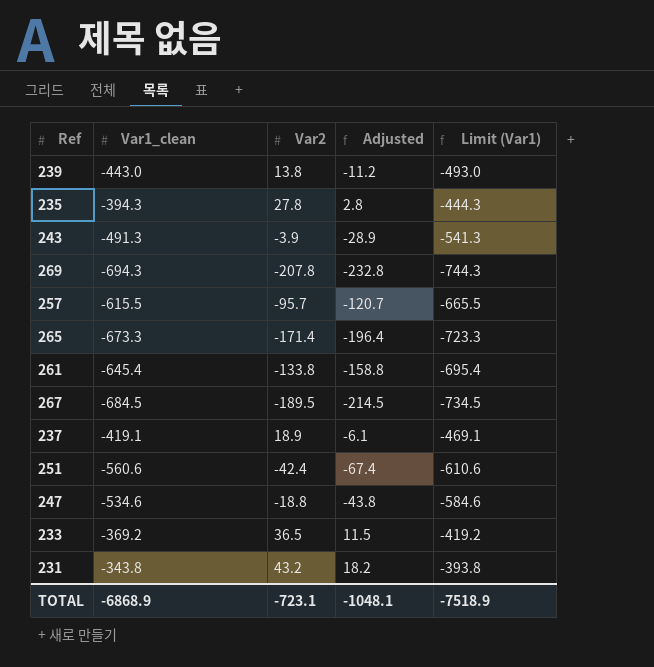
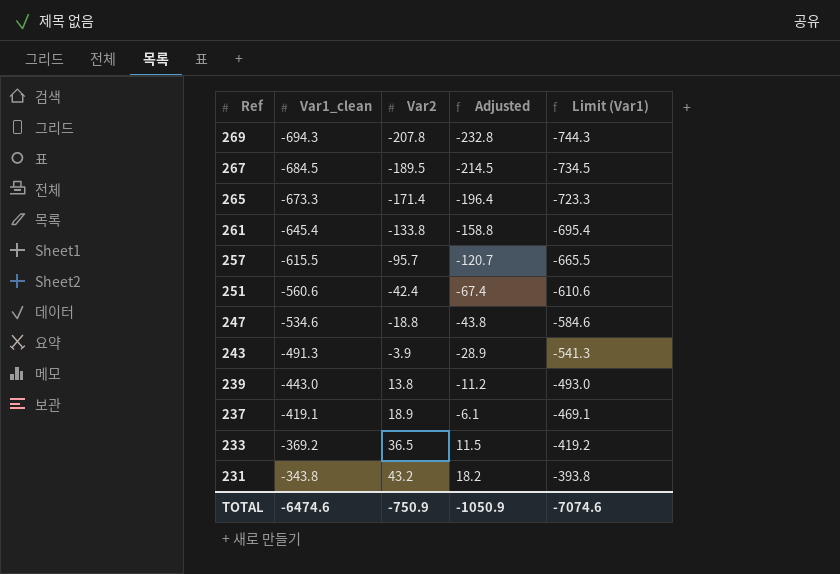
row order: none -> Ref descending
row 235: -394.3 | 27.8 | 2.8 | -444.3 -> none
TOTAL | Var1_clean: -6868.9 -> -6474.6
TOTAL | Var2: -723.1 -> -750.9
TOTAL | Adjusted: -1048.1 -> -1050.9
TOTAL | Limit (Var1): -7518.9 -> -7074.6

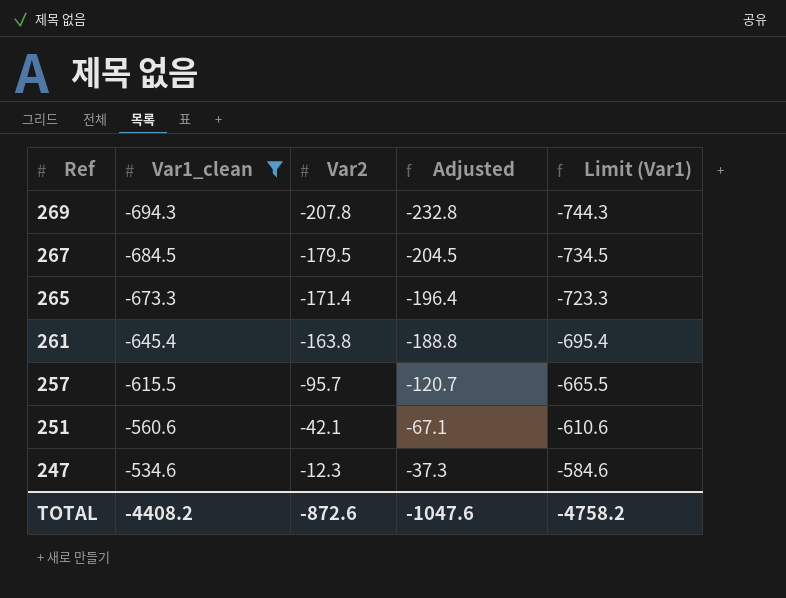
filter: none -> Var1_clean <= -534.6
267 | Var2: -189.5 -> -179.5
267 | Adjusted: -214.5 -> -204.5
261 | Var2: -133.8 -> -163.8
261 | Adjusted: -158.8 -> -188.8
251 | Var2: -42.4 -> -42.1
251 | Adjusted: -67.4 -> -67.1
247 | Var2: -18.8 -> -12.3
247 | Adjusted: -43.8 -> -37.3
TOTAL | Var1_clean: -6474.6 -> -4408.2
TOTAL | Var2: -750.9 -> -872.6
TOTAL | Adjusted: -1050.9 -> -1047.6
TOTAL | Limit (Var1): -7074.6 -> -4758.2

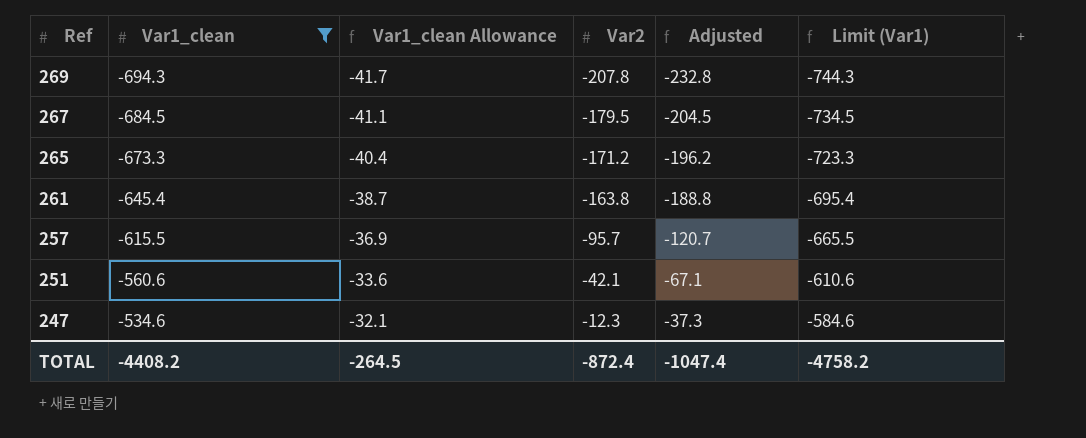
column Var1_clean Allowance | formula: none -> [Var1_clean] * 0.06
265 | Var2: -171.4 -> -171.2
265 | Adjusted: -196.4 -> -196.2
TOTAL | Var2: -872.6 -> -872.4
TOTAL | Adjusted: -1047.6 -> -1047.4

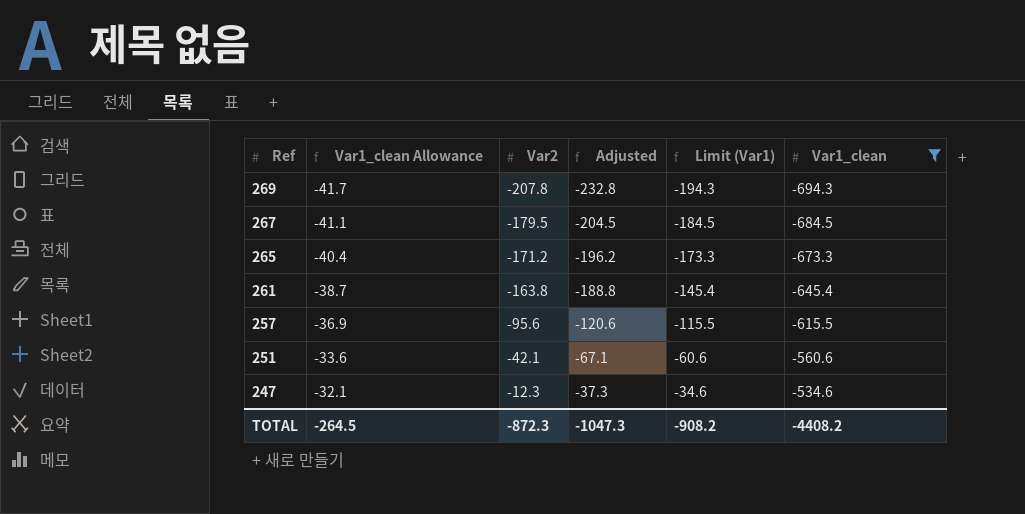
column Limit (Var1) | formula: [Var1_clean] - 50 -> [Var1_clean] + 500
column Var1_clean | position: 2 -> 6
257 | Var2: -95.7 -> -95.6
257 | Adjusted: -120.7 -> -120.6
TOTAL | Var2: -872.4 -> -872.3
TOTAL | Adjusted: -1047.4 -> -1047.3
TOTAL | Limit (Var1): -4758.2 -> -908.2

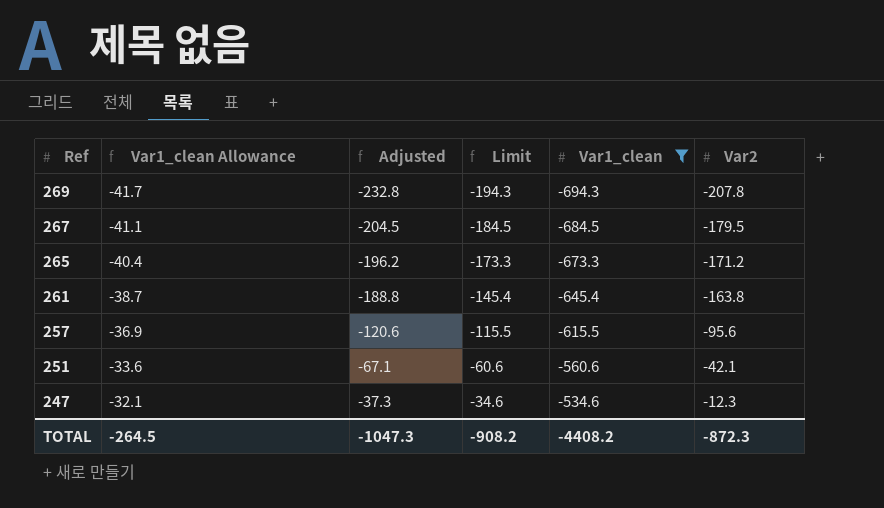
column name: Limit (Var1) -> Limit
column Var2 | position: 3 -> 6

